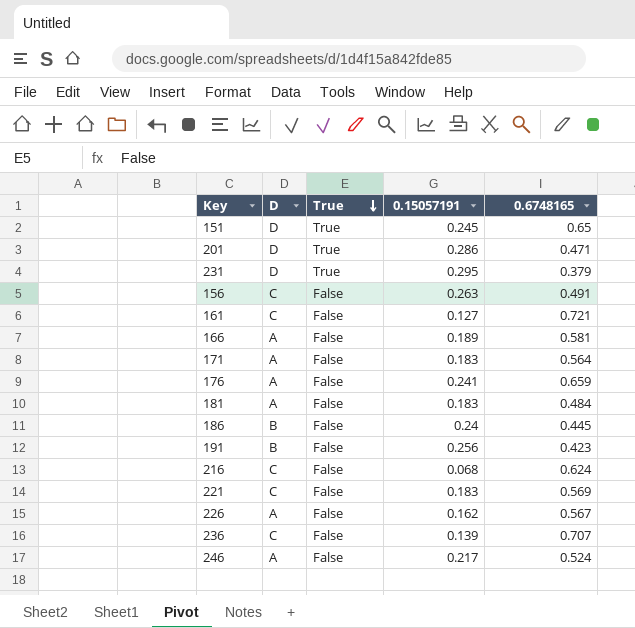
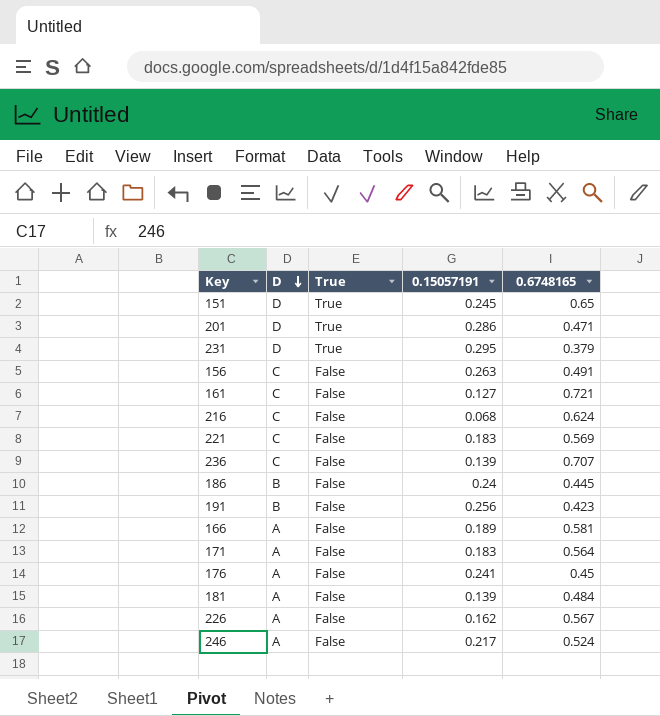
row order: True descending -> D descending
176 | 0.6748165: 0.659 -> 0.45
181 | 0.15057191: 0.183 -> 0.139

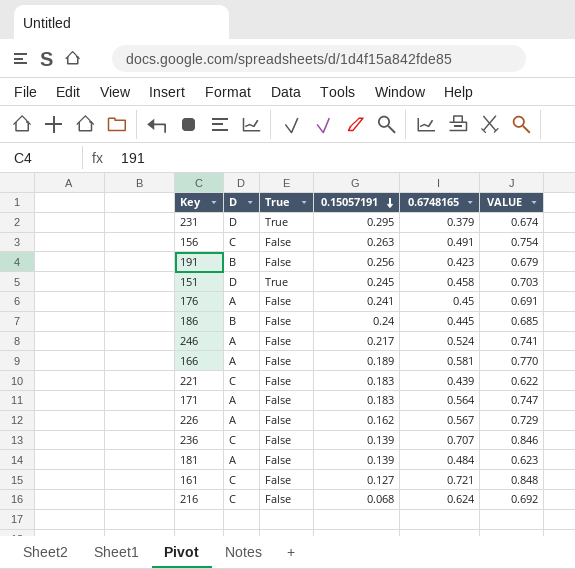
row order: D descending -> 0.15057191 descending
column VALUE | formula: none -> [0.15057191] + [0.6748165]
row 201: D | True | 0.286 | 0.471 -> none
151 | 0.6748165: 0.65 -> 0.458
221 | 0.6748165: 0.569 -> 0.439

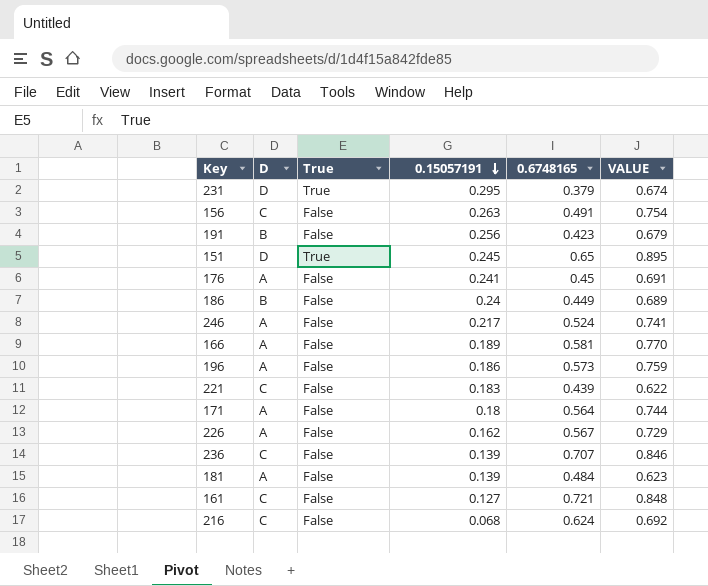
151 | 0.6748165: 0.458 -> 0.65
151 | VALUE: 0.703 -> 0.895
186 | 0.6748165: 0.445 -> 0.449
186 | VALUE: 0.685 -> 0.689
row 196: none -> A | False | 0.186 | 0.573 | 0.759
171 | 0.15057191: 0.183 -> 0.18
171 | VALUE: 0.747 -> 0.744

